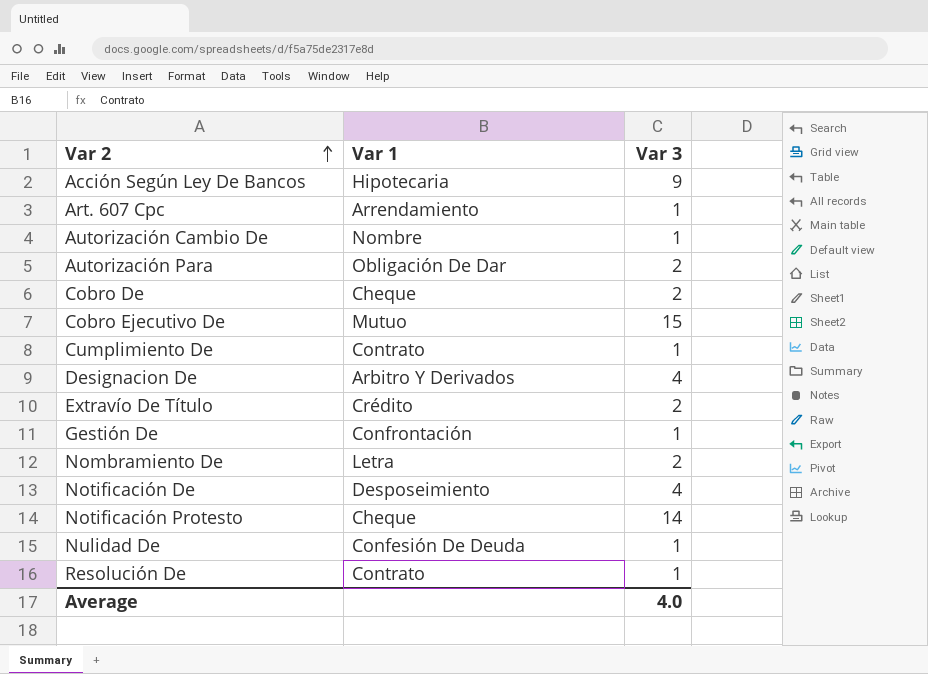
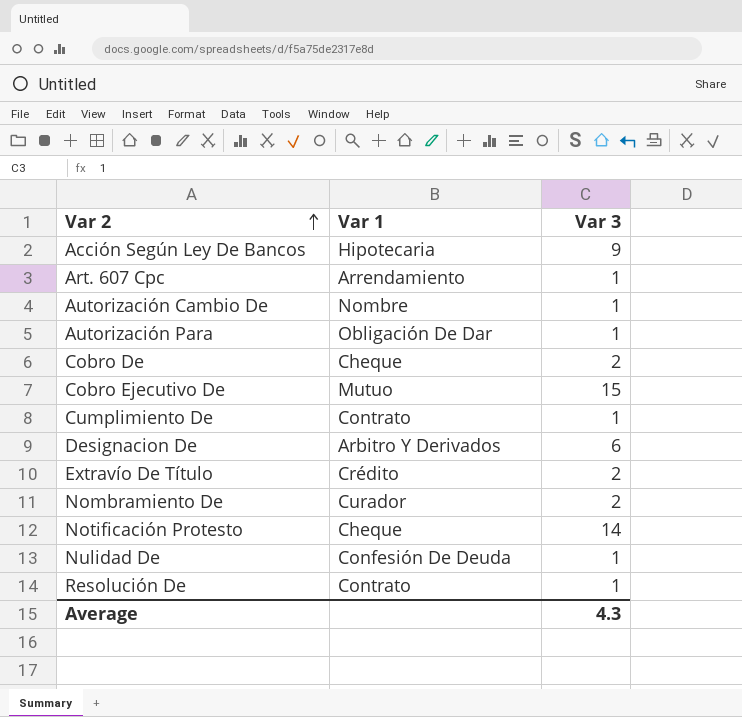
row Gestión De: Confrontación | 1 -> none
row Notificación De: Desposeimiento | 4 -> none
Autorización Para | Var 3: 2 -> 1
Designacion De | Var 3: 4 -> 6
Nombramiento De | Var 1: Letra -> Curador
Average | Var 3: 4.0 -> 4.3

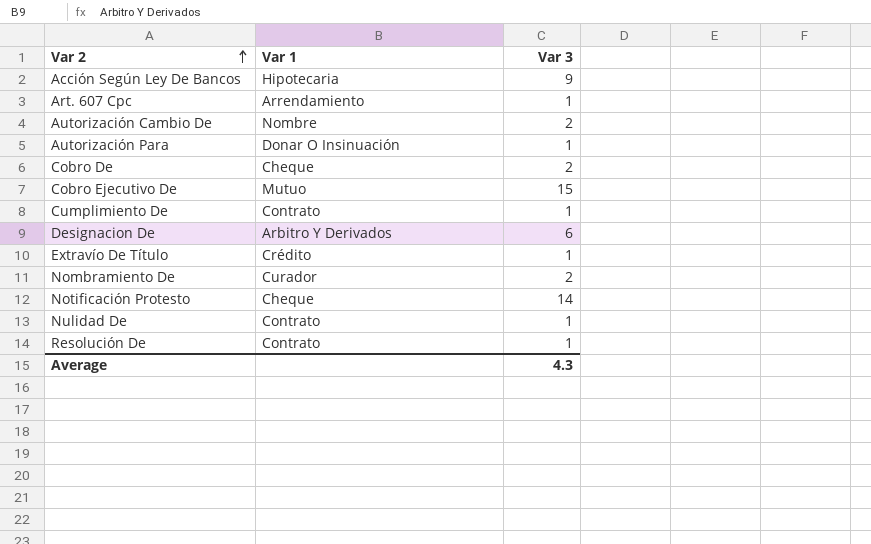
Autorización Cambio De | Var 3: 1 -> 2
Autorización Para | Var 1: Obligación De Dar -> Donar O Insinuación
Extravío De Título | Var 3: 2 -> 1
Nulidad De | Var 1: Confesión De Deuda -> Contrato

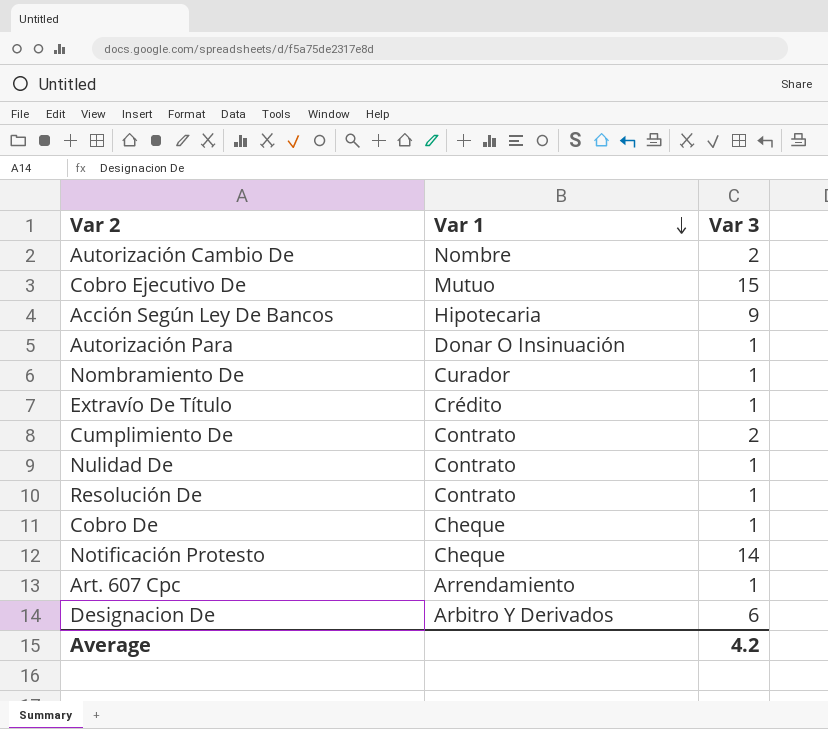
row order: Var 2 ascending -> Var 1 descending
Nombramiento De | Var 3: 2 -> 1
Cumplimiento De | Var 3: 1 -> 2
Cobro De | Var 3: 2 -> 1
Average | Var 3: 4.3 -> 4.2

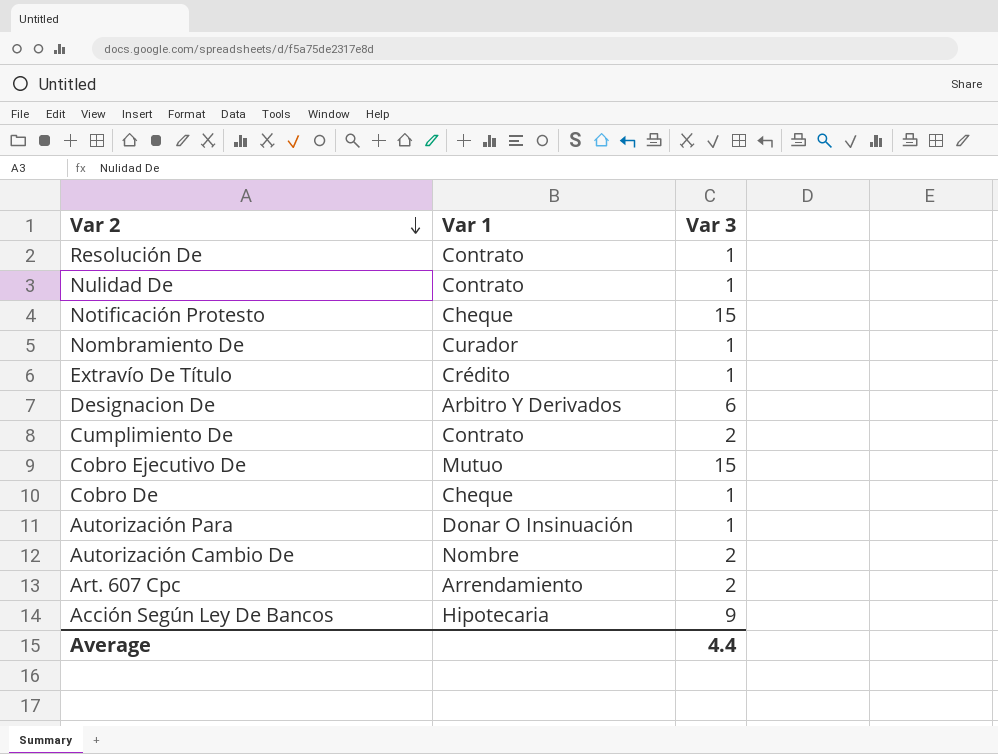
row order: Var 1 descending -> Var 2 descending
Notificación Protesto | Var 3: 14 -> 15
Art. 607 Cpc | Var 3: 1 -> 2
Average | Var 3: 4.2 -> 4.4

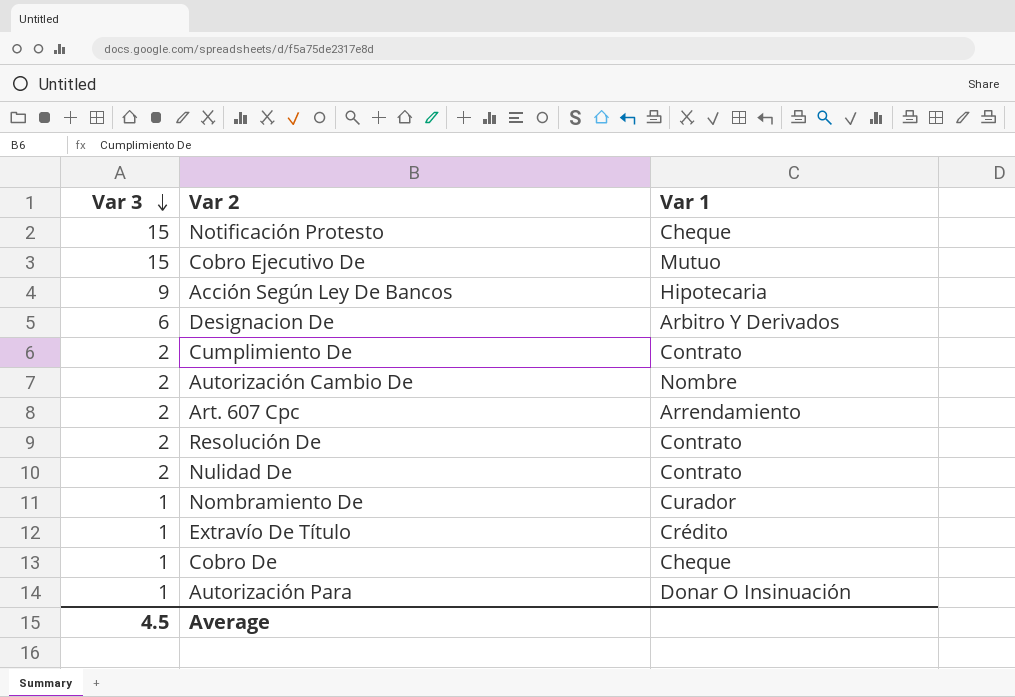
row order: Var 2 descending -> Var 3 descending
column Var 3 | position: 3 -> 1
Resolución De | Var 3: 1 -> 2
Nulidad De | Var 3: 1 -> 2
Average | Var 3: 4.4 -> 4.5

